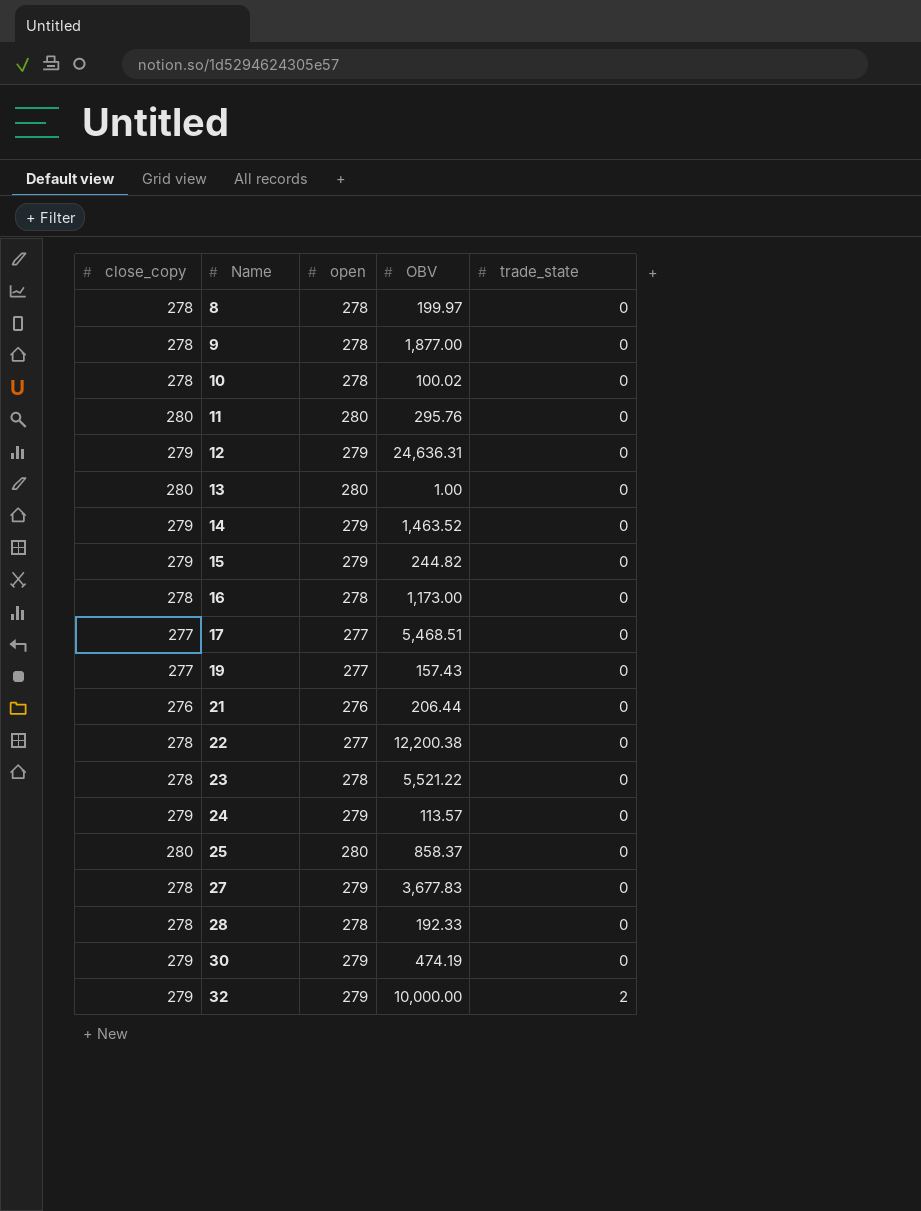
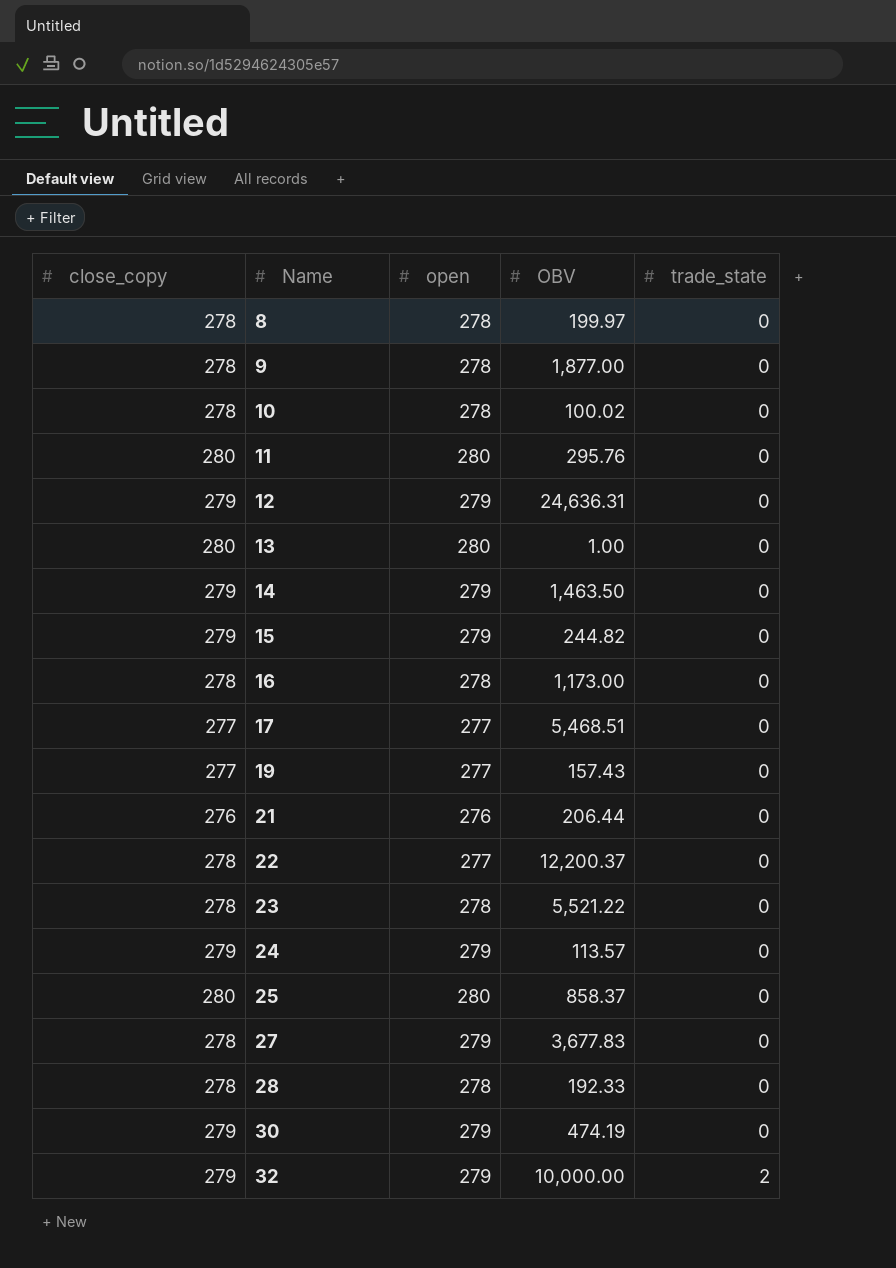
14 | OBV: 1,463.52 -> 1,463.50
22 | OBV: 12,200.38 -> 12,200.37

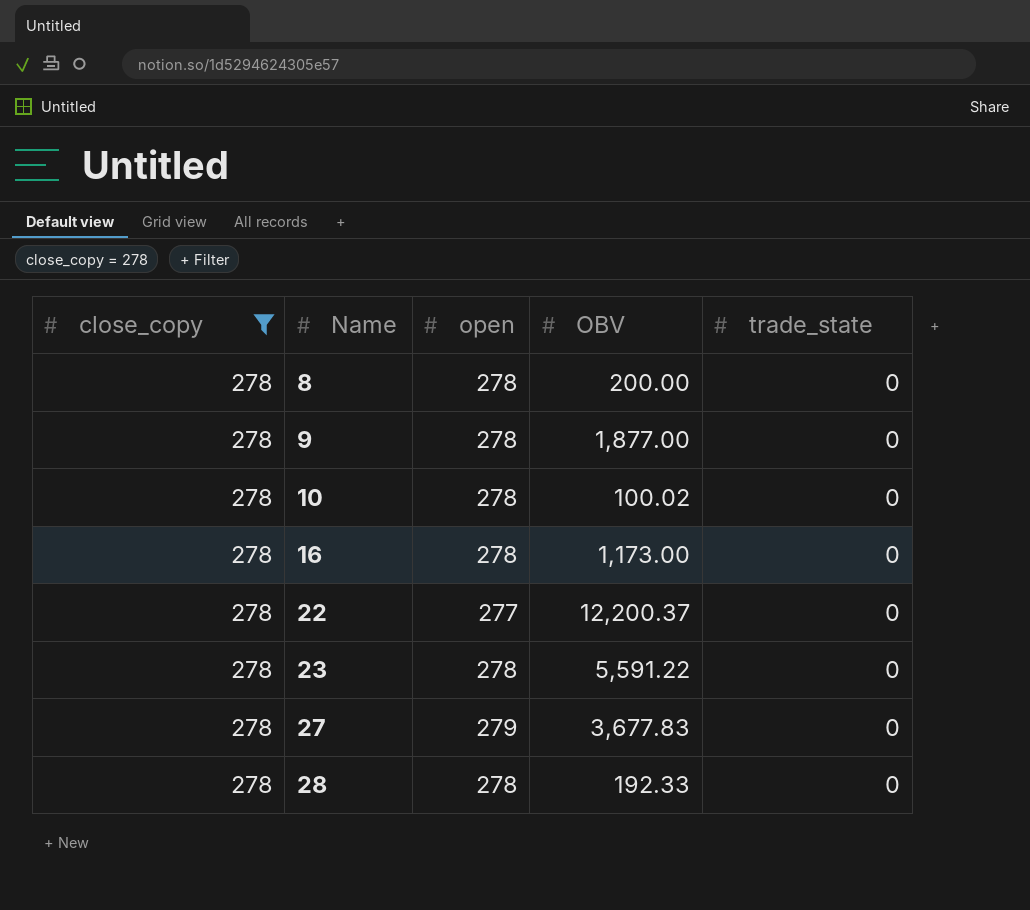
filter: none -> close_copy = 278
8 | OBV: 199.97 -> 200.00
23 | OBV: 5,521.22 -> 5,591.22

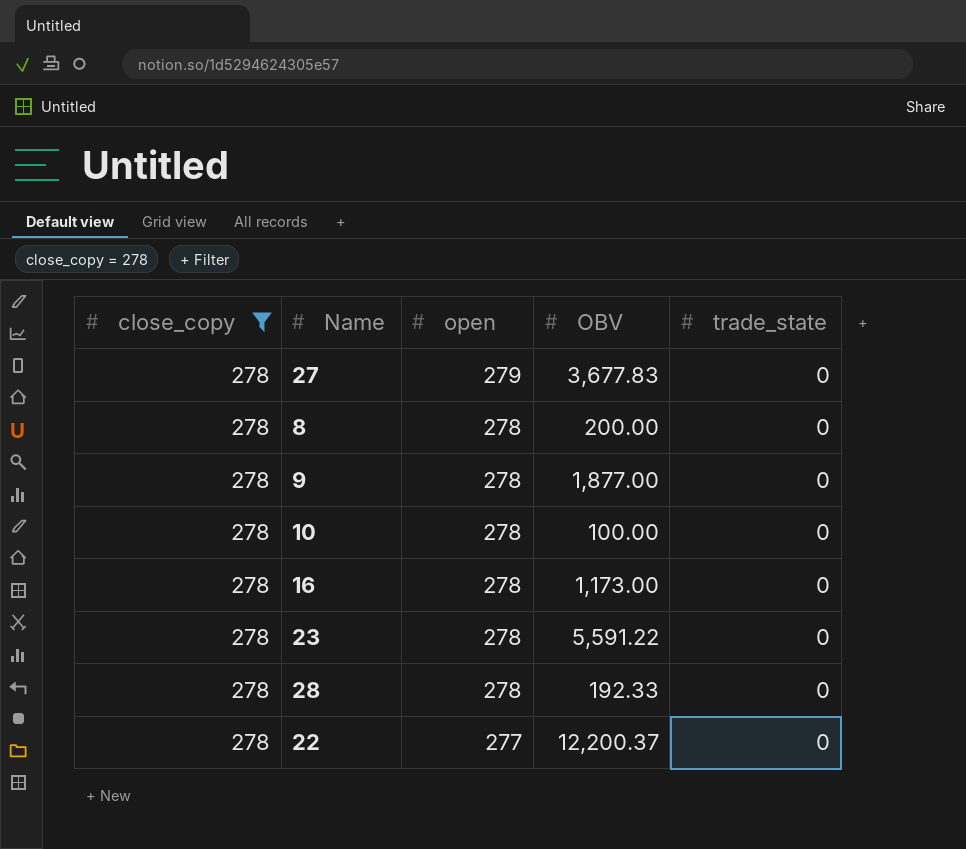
row order: Name ascending -> open descending
10 | OBV: 100.02 -> 100.00

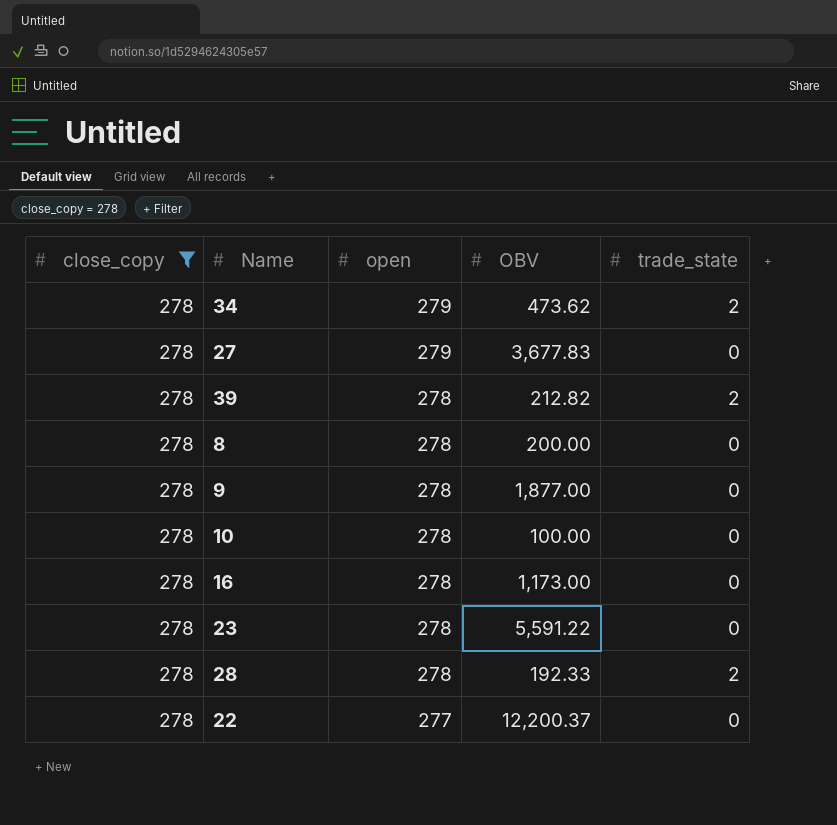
row 34: none -> 278 | 279 | 473.62 | 2
row 39: none -> 278 | 278 | 212.82 | 2
28 | trade_state: 0 -> 2

